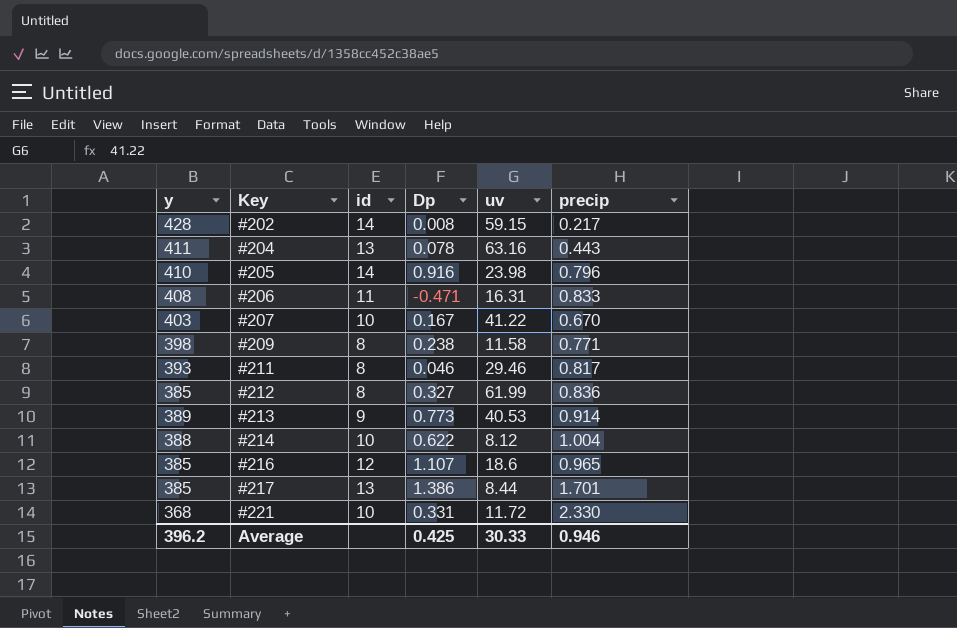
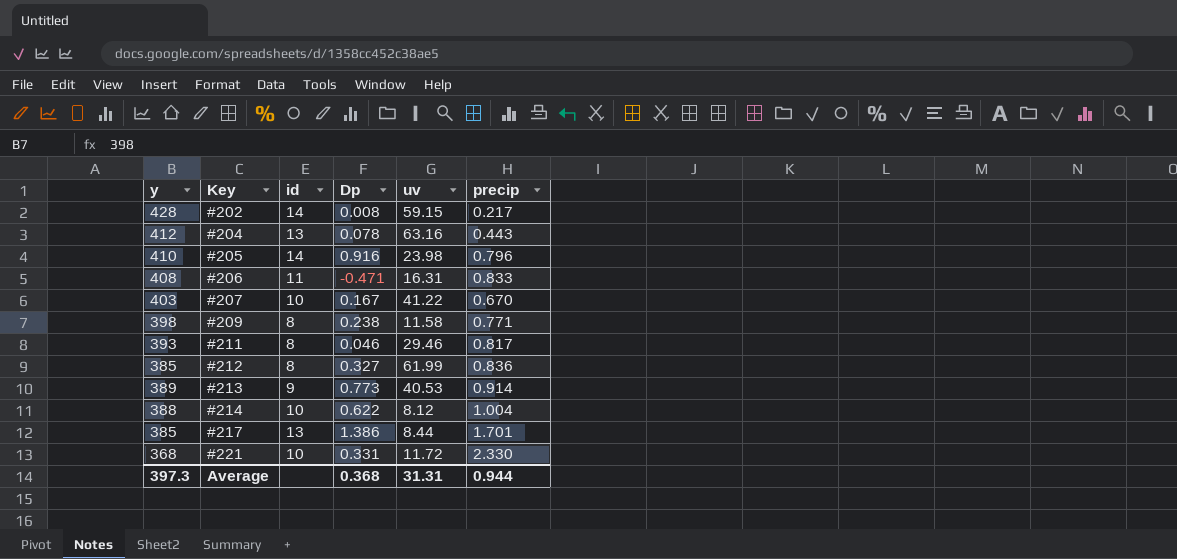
row #216: 385 | 12 | 1.107 | 18.6 | 0.965 -> none
#204 | y: 411 -> 412
Average | y: 396.2 -> 397.3
Average | Dp: 0.425 -> 0.368
Average | uv: 30.33 -> 31.31
Average | precip: 0.946 -> 0.944

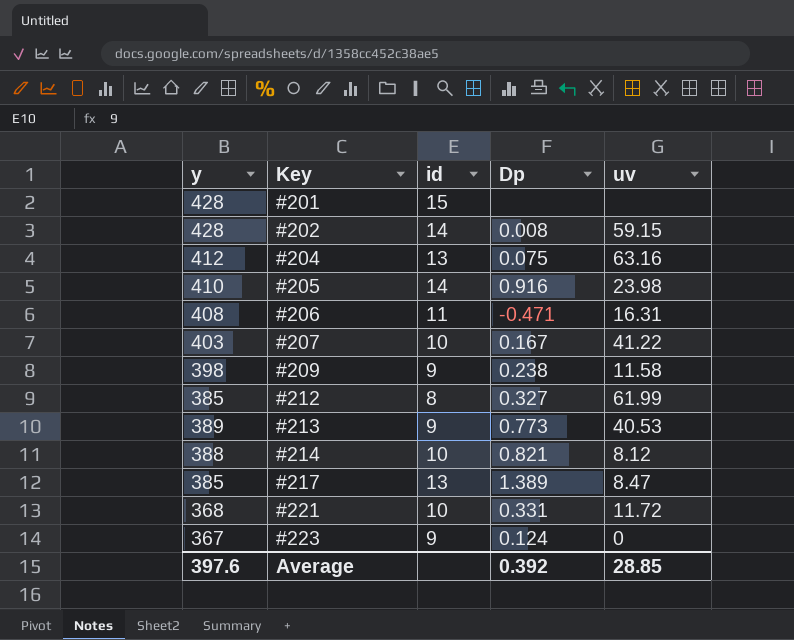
column precip | position: 6 -> none
row #211: 393 | 8 | 0.046 | 29.46 | 0.817 -> none
row #201: none -> 428 | 15 | none | none
#204 | Dp: 0.078 -> 0.075
#209 | id: 8 -> 9
#214 | Dp: 0.622 -> 0.821
#217 | Dp: 1.386 -> 1.389
#217 | uv: 8.44 -> 8.47
row #223: none -> 367 | 9 | 0.124 | 0
Average | y: 397.3 -> 397.6
Average | Dp: 0.368 -> 0.392
Average | uv: 31.31 -> 28.85

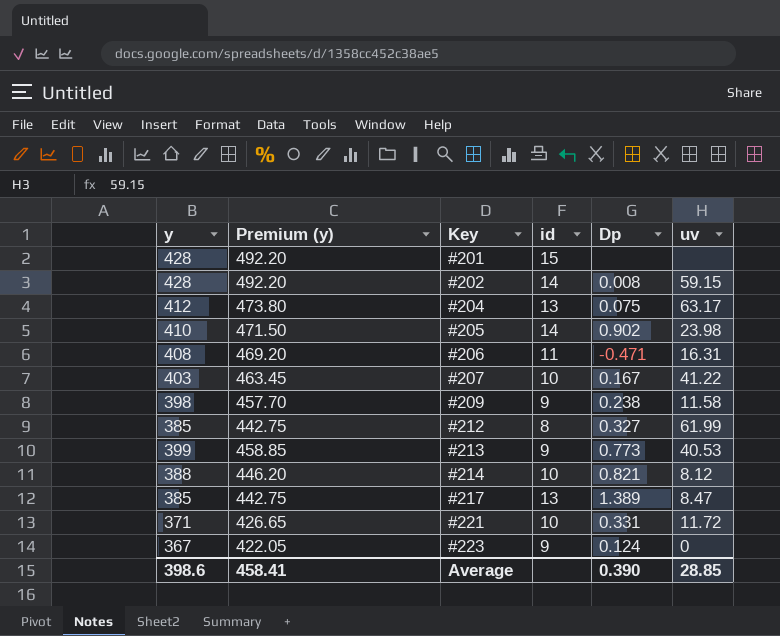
column Premium (y) | formula: none -> [y] * 1.15
#204 | uv: 63.16 -> 63.17
#205 | Dp: 0.916 -> 0.902
#213 | y: 389 -> 399
#221 | y: 368 -> 371
Average | y: 397.6 -> 398.6
Average | Dp: 0.392 -> 0.390

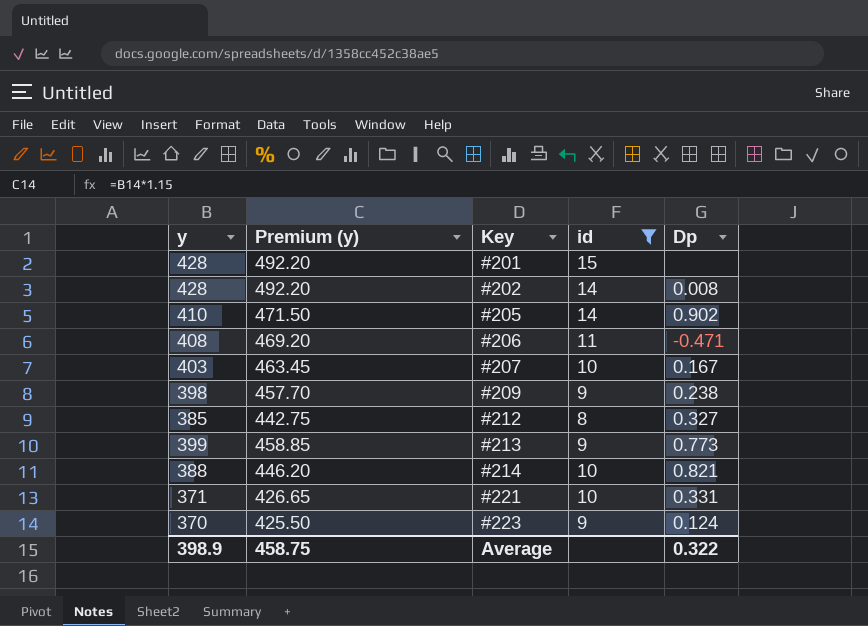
filter: none -> id != 13
column uv | position: 6 -> none
#223 | y: 367 -> 370
#223 | Premium (y): 422.05 -> 425.50
Average | y: 398.6 -> 398.9
Average | Premium (y): 458.41 -> 458.75
Average | Dp: 0.390 -> 0.322

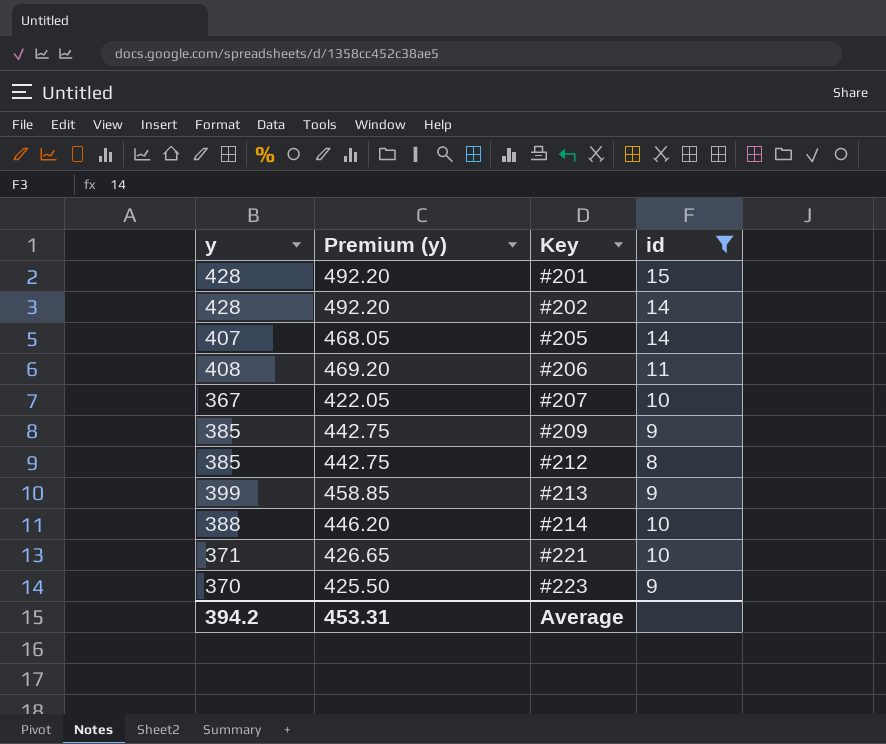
column Dp | position: 5 -> none
#205 | y: 410 -> 407
#205 | Premium (y): 471.50 -> 468.05
#207 | y: 403 -> 367
#207 | Premium (y): 463.45 -> 422.05
#209 | y: 398 -> 385
#209 | Premium (y): 457.70 -> 442.75
Average | y: 398.9 -> 394.2
Average | Premium (y): 458.75 -> 453.31

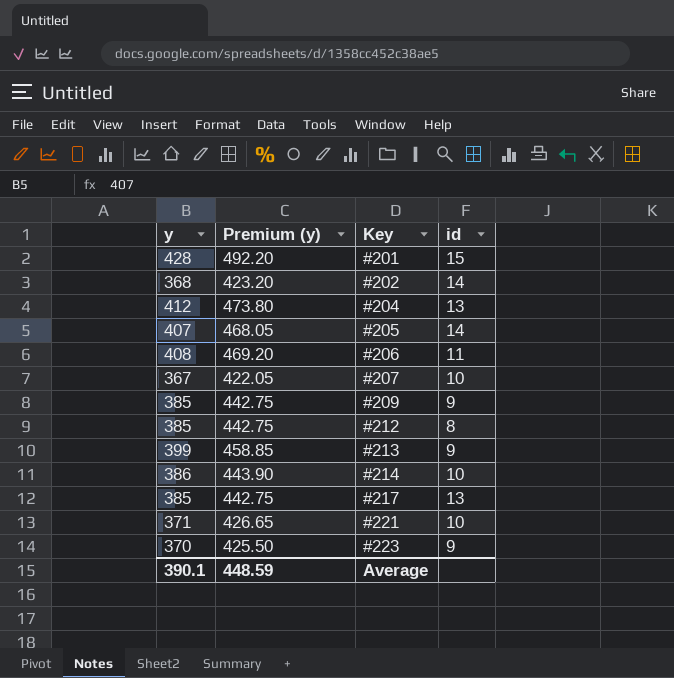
filter: id != 13 -> none
#202 | y: 428 -> 368
#202 | Premium (y): 492.20 -> 423.20
#214 | y: 388 -> 386
#214 | Premium (y): 446.20 -> 443.90
Average | y: 394.2 -> 390.1
Average | Premium (y): 453.31 -> 448.59

